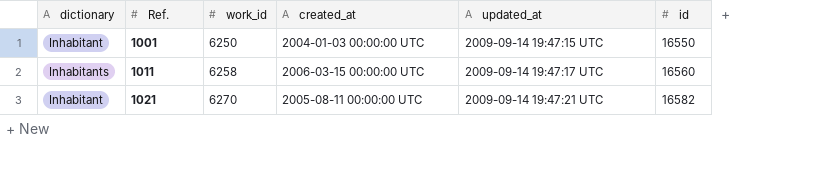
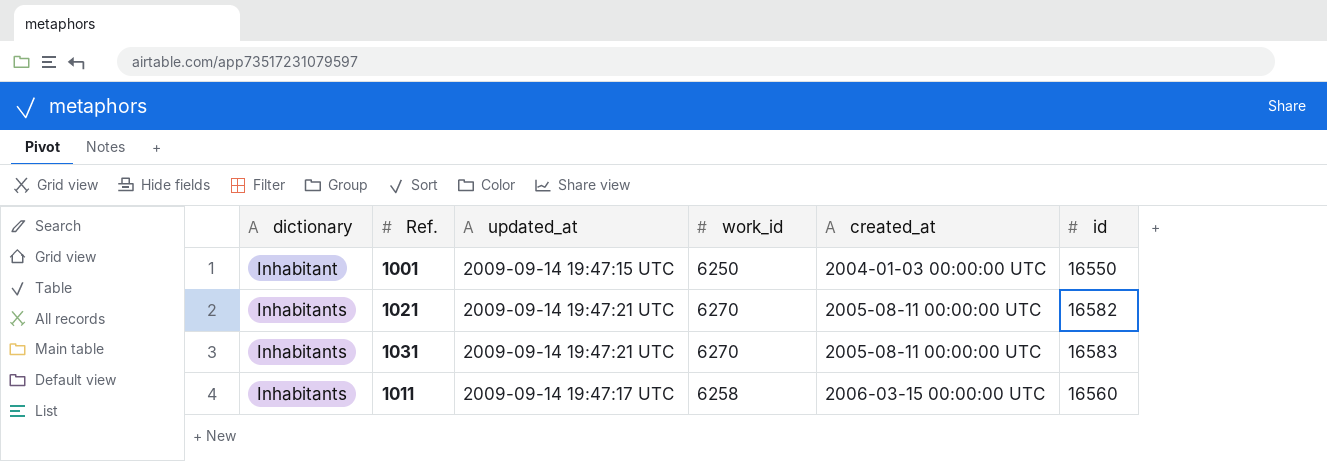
row order: Ref. ascending -> dictionary ascending
column updated_at | position: 5 -> 3
1021 | dictionary: Inhabitant -> Inhabitants
row 1031: none -> Inhabitants | 2009-09-14 19:47:21 UTC | 6270 | 2005-08-11 00:00:00 UTC | 16583

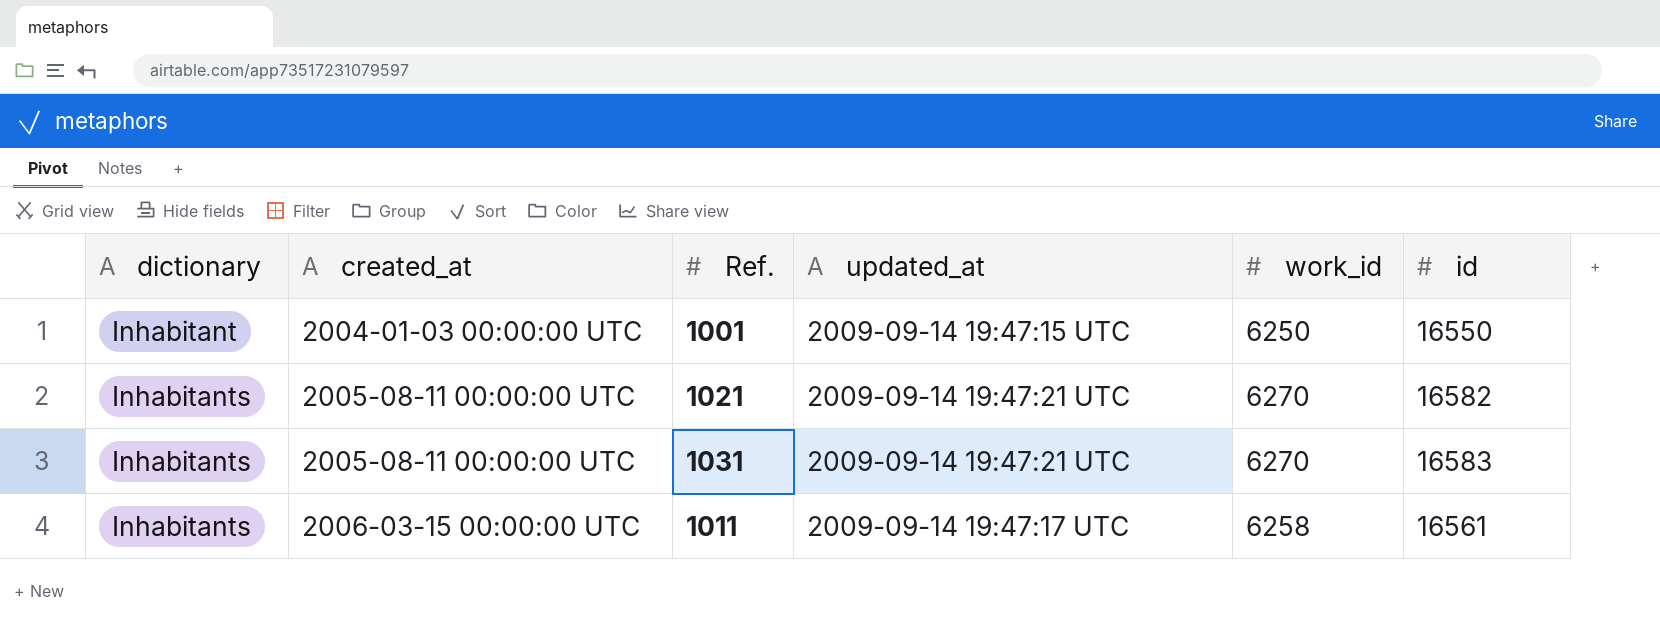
column created_at | position: 5 -> 2
1011 | id: 16560 -> 16561

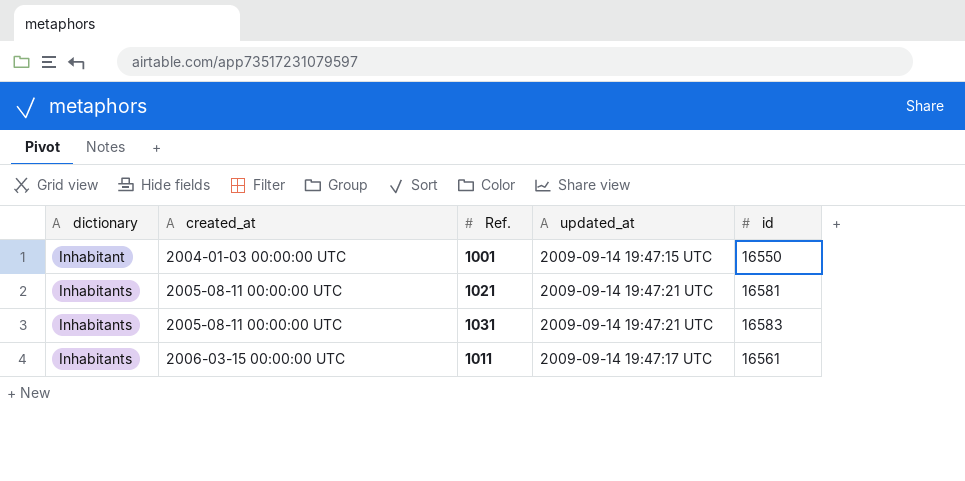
column work_id | position: 5 -> none
1021 | id: 16582 -> 16581

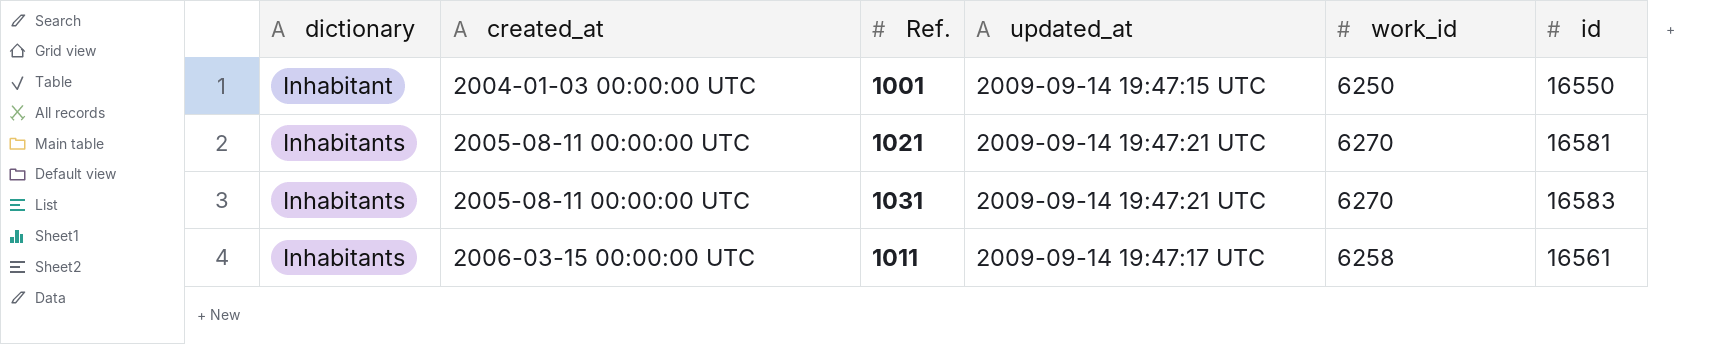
column work_id | position: none -> 5

